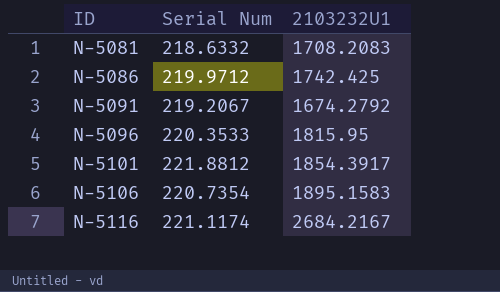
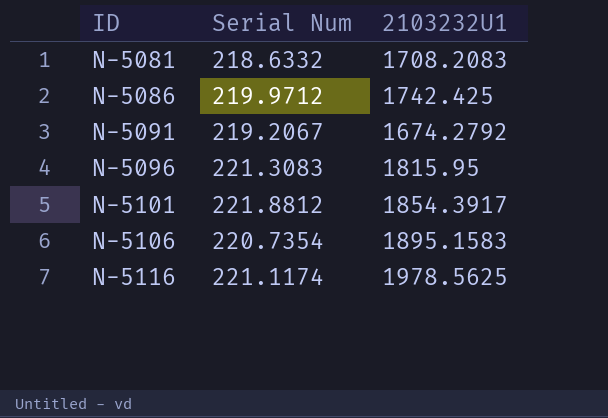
N-5096 | Serial Num: 220.3533 -> 221.3083
N-5116 | 2103232U1: 2684.2167 -> 1978.5625

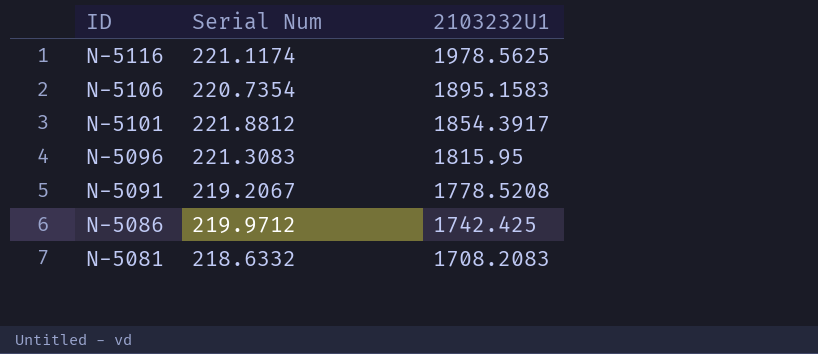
row order: ID ascending -> ID descending
N-5091 | 2103232U1: 1674.2792 -> 1778.5208

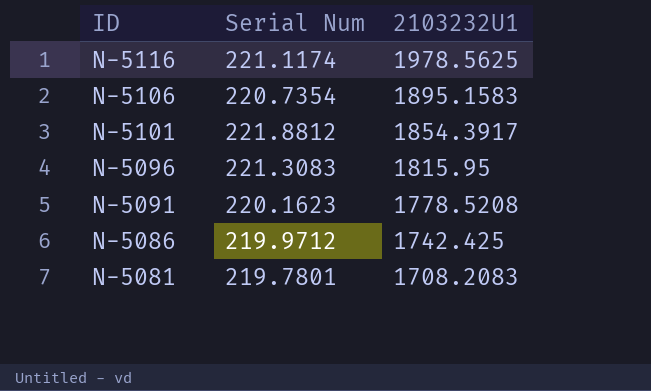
N-5091 | Serial Num: 219.2067 -> 220.1623
N-5081 | Serial Num: 218.6332 -> 219.7801

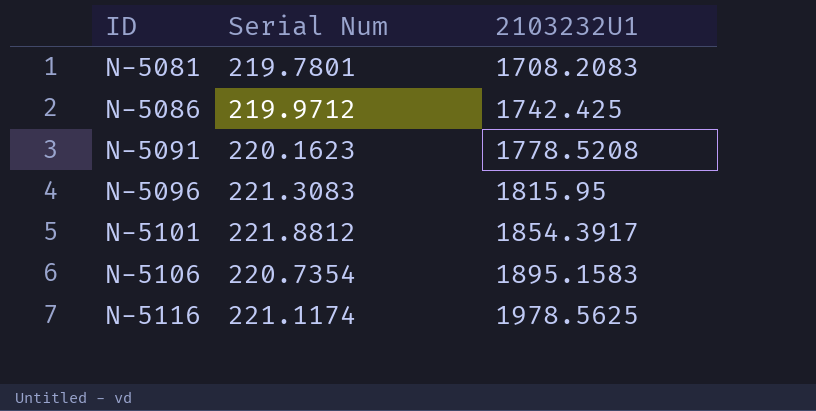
row order: ID descending -> ID ascending

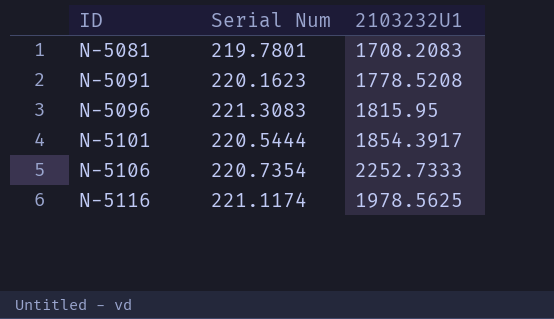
row N-5086: 219.9712 | 1742.425 -> none
N-5101 | Serial Num: 221.8812 -> 220.5444
N-5106 | 2103232U1: 1895.1583 -> 2252.7333

